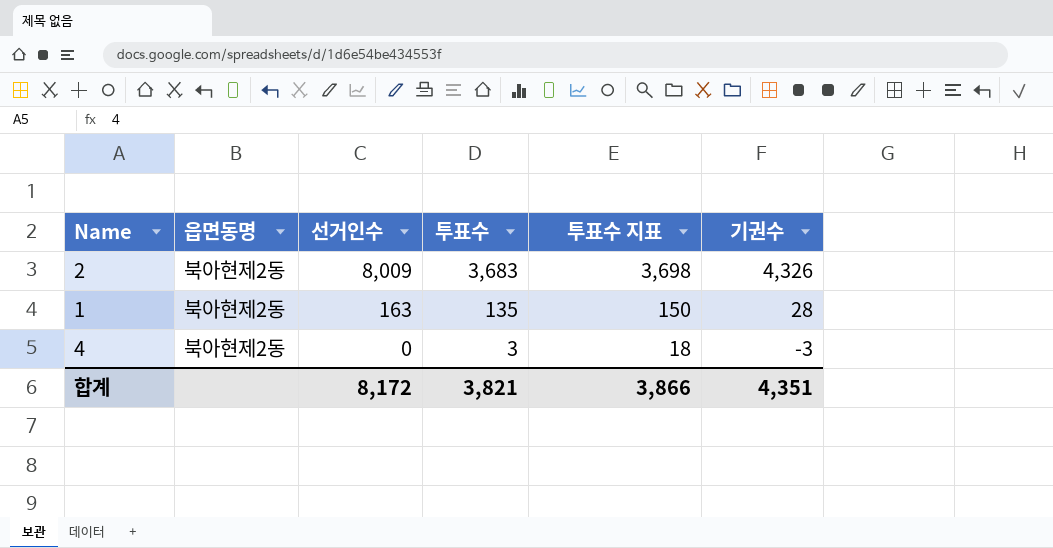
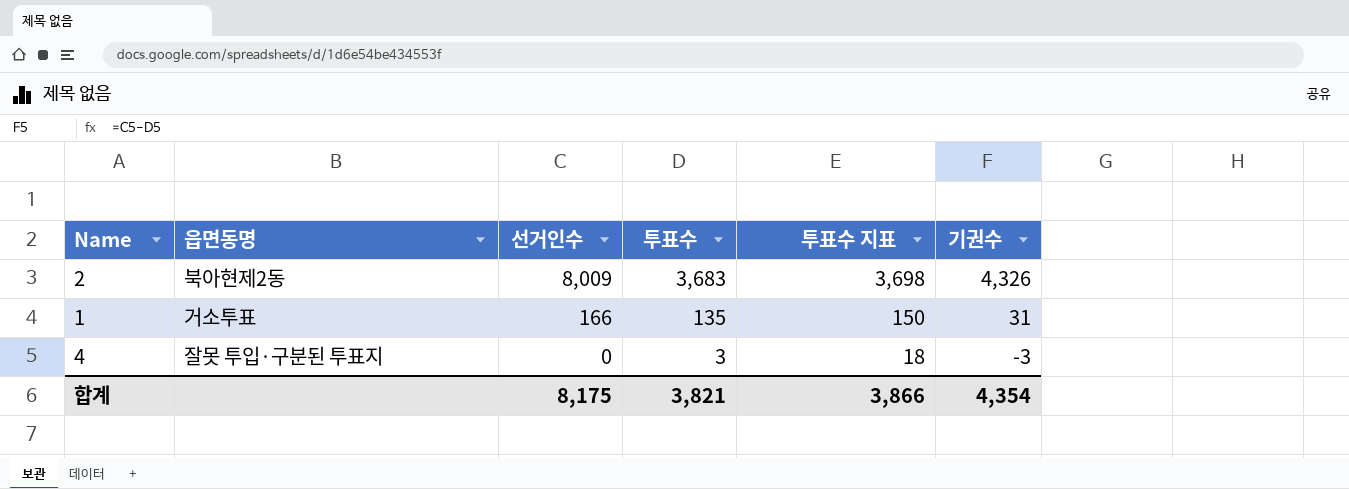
1 | 읍면동명: 북아현제2동 -> 거소투표
1 | 선거인수: 163 -> 166
1 | 기권수: 28 -> 31
4 | 읍면동명: 북아현제2동 -> 잘못 투입·구분된 투표지
합계 | 선거인수: 8,172 -> 8,175
합계 | 기권수: 4,351 -> 4,354

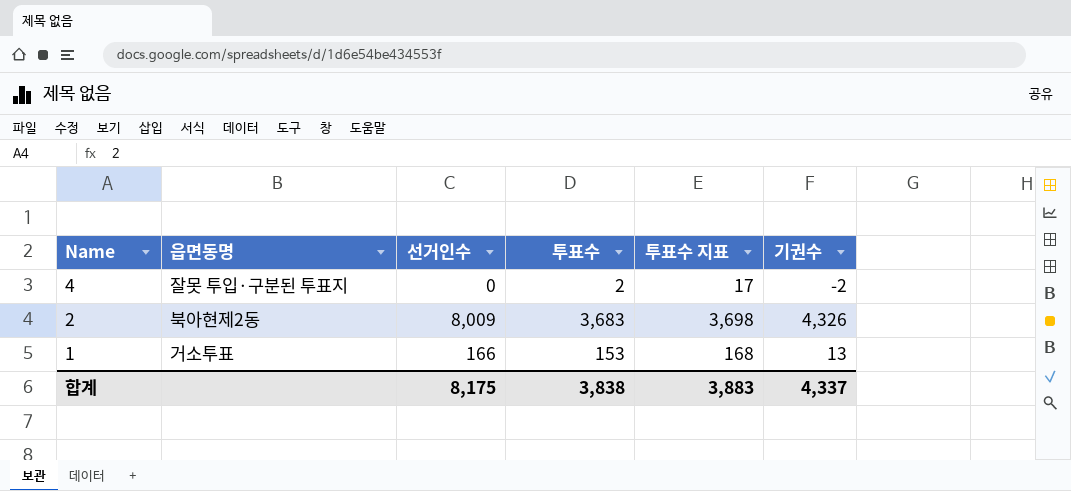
row order: 선거인수 descending -> Name descending
4 | 투표수: 3 -> 2
4 | 투표수 지표: 18 -> 17
4 | 기권수: -3 -> -2
1 | 투표수: 135 -> 153
1 | 투표수 지표: 150 -> 168
1 | 기권수: 31 -> 13
합계 | 투표수: 3,821 -> 3,838
합계 | 투표수 지표: 3,866 -> 3,883
합계 | 기권수: 4,354 -> 4,337

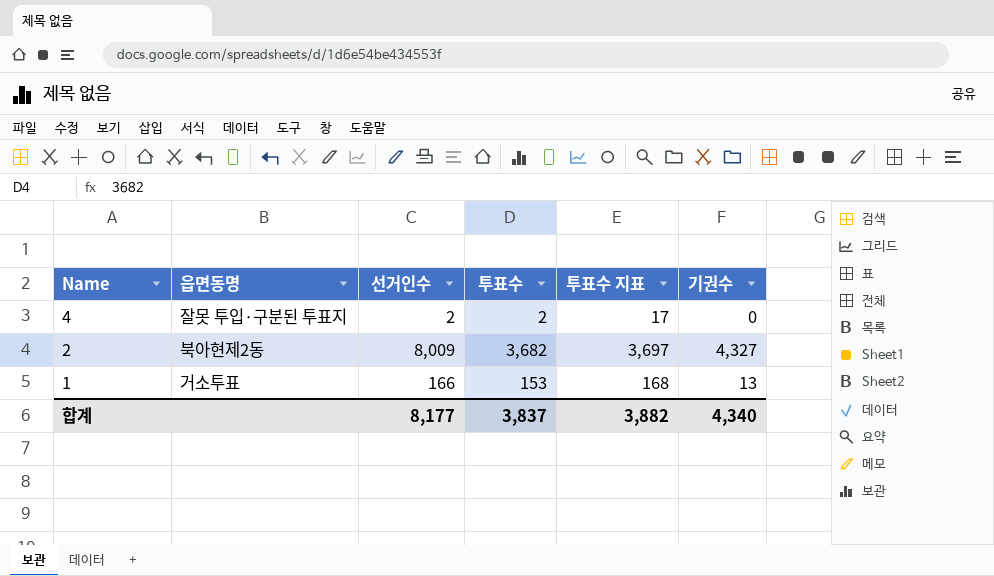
4 | 선거인수: 0 -> 2
4 | 기권수: -2 -> 0
2 | 투표수: 3,683 -> 3,682
2 | 투표수 지표: 3,698 -> 3,697
2 | 기권수: 4,326 -> 4,327
합계 | 선거인수: 8,175 -> 8,177
합계 | 투표수: 3,838 -> 3,837
합계 | 투표수 지표: 3,883 -> 3,882
합계 | 기권수: 4,337 -> 4,340

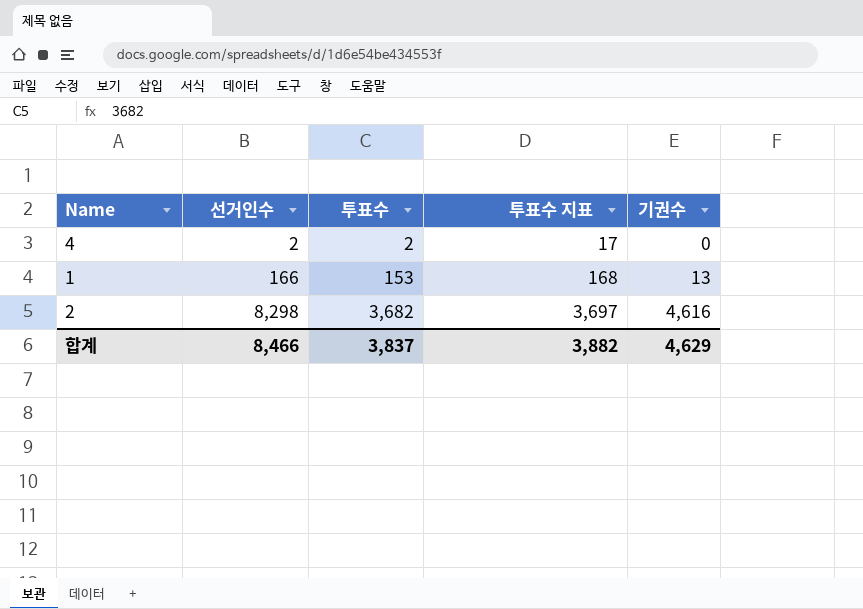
row order: Name descending -> 선거인수 ascending
column 읍면동명 | position: 2 -> none
2 | 선거인수: 8,009 -> 8,298
2 | 기권수: 4,327 -> 4,616
합계 | 선거인수: 8,177 -> 8,466
합계 | 기권수: 4,340 -> 4,629

